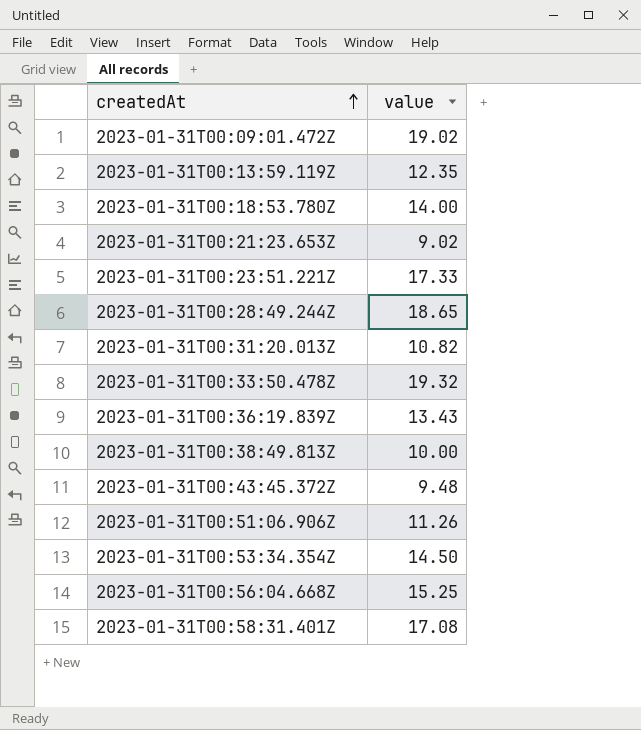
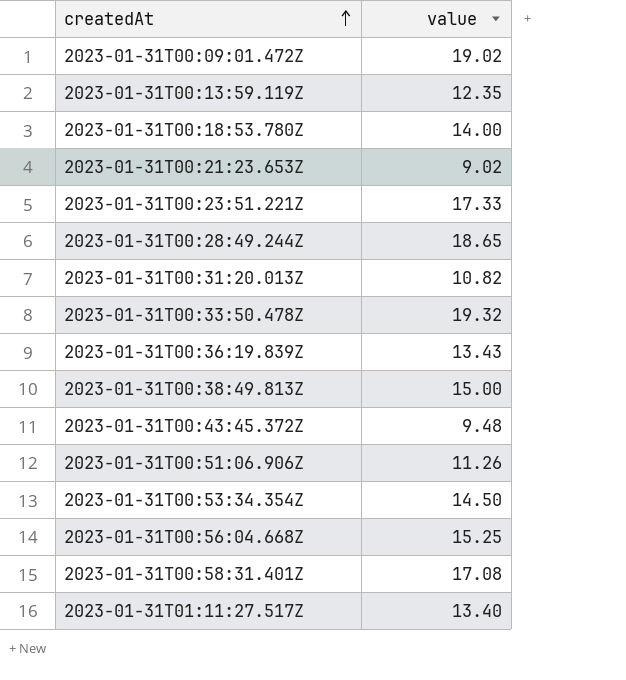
2023-01-31T00:38:49.813Z | value: 10.00 -> 15.00
row 2023-01-31T01:11:27.517Z: none -> 13.40

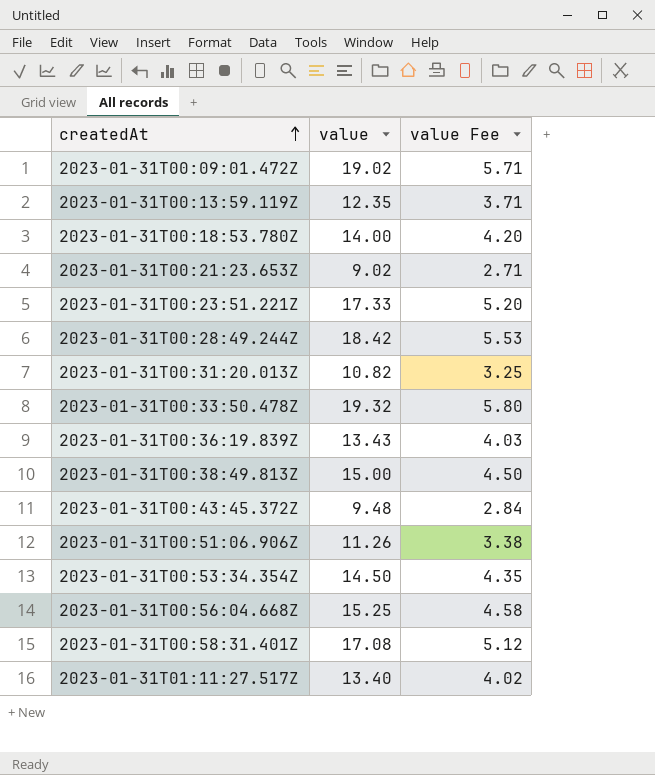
column value Fee | formula: none -> [value] * 0.3
2023-01-31T00:28:49.244Z | value: 18.65 -> 18.42

